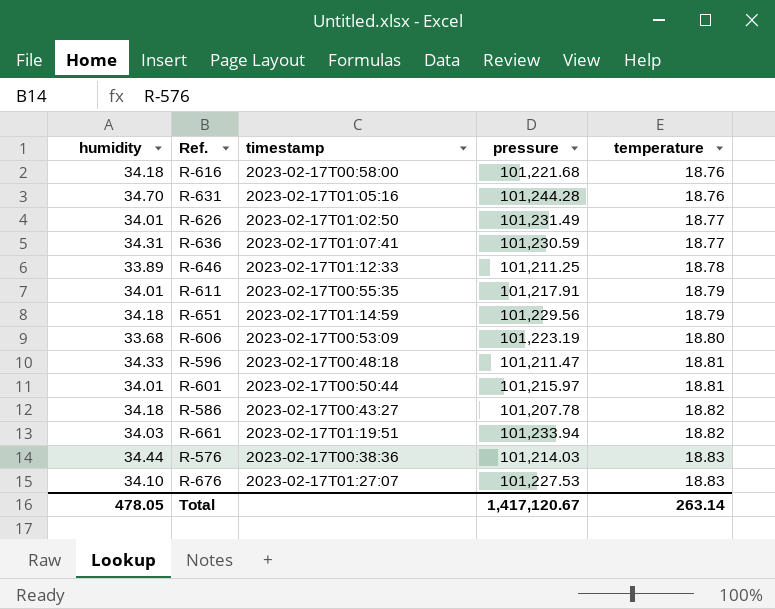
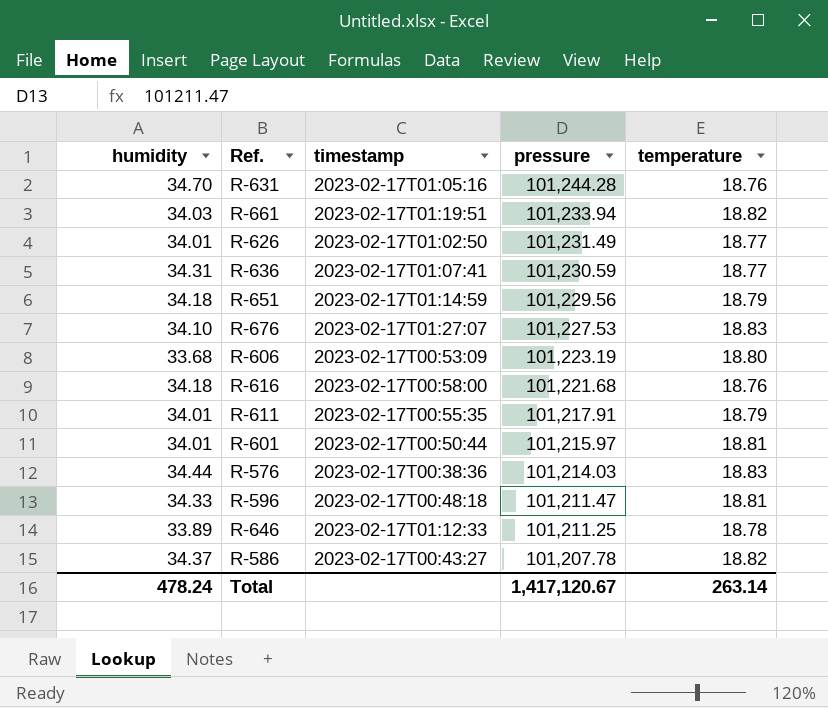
row order: temperature ascending -> pressure descending
R-586 | humidity: 34.18 -> 34.37
Total | humidity: 478.05 -> 478.24

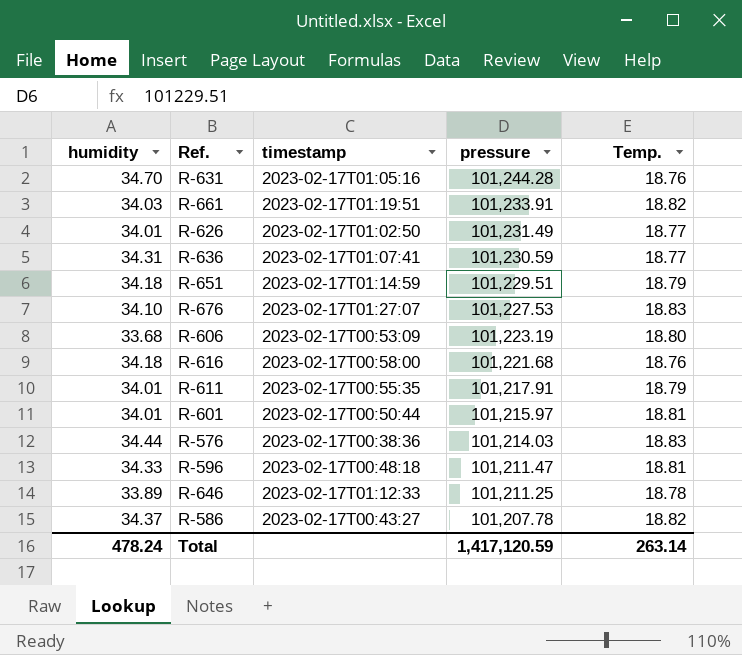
column name: temperature -> Temp.
R-661 | pressure: 101,233.94 -> 101,233.91
R-651 | pressure: 101,229.56 -> 101,229.51
Total | pressure: 1,417,120.67 -> 1,417,120.59

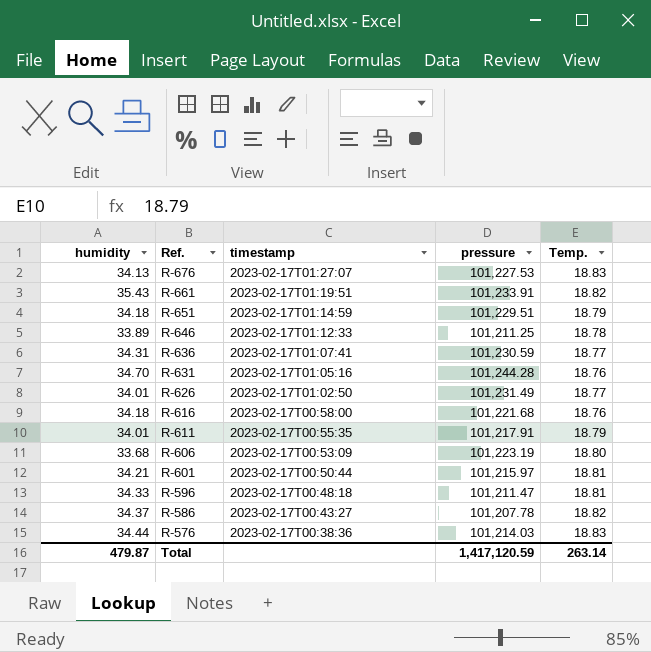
row order: pressure descending -> Ref. descending
R-676 | humidity: 34.10 -> 34.13
R-661 | humidity: 34.03 -> 35.43
R-601 | humidity: 34.01 -> 34.21
Total | humidity: 478.24 -> 479.87

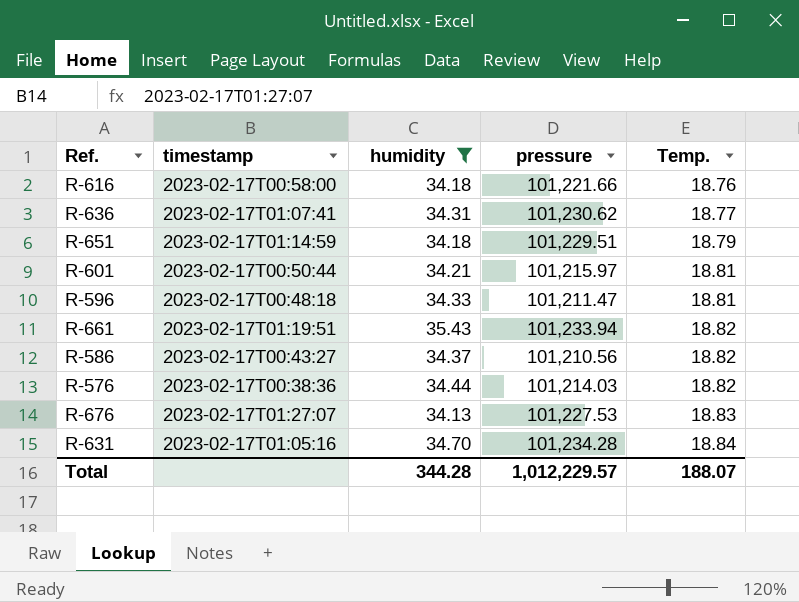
filter: none -> humidity >= 34.13
row order: Ref. descending -> Temp. ascending
column humidity | position: 1 -> 3
R-616 | pressure: 101,221.68 -> 101,221.66
R-636 | pressure: 101,230.59 -> 101,230.62
R-661 | pressure: 101,233.91 -> 101,233.94
R-586 | pressure: 101,207.78 -> 101,210.56
R-576 | Temp.: 18.83 -> 18.82
R-631 | pressure: 101,244.28 -> 101,234.28
R-631 | Temp.: 18.76 -> 18.84
Total | humidity: 479.87 -> 344.28
Total | pressure: 1,417,120.59 -> 1,012,229.57
Total | Temp.: 263.14 -> 188.07

